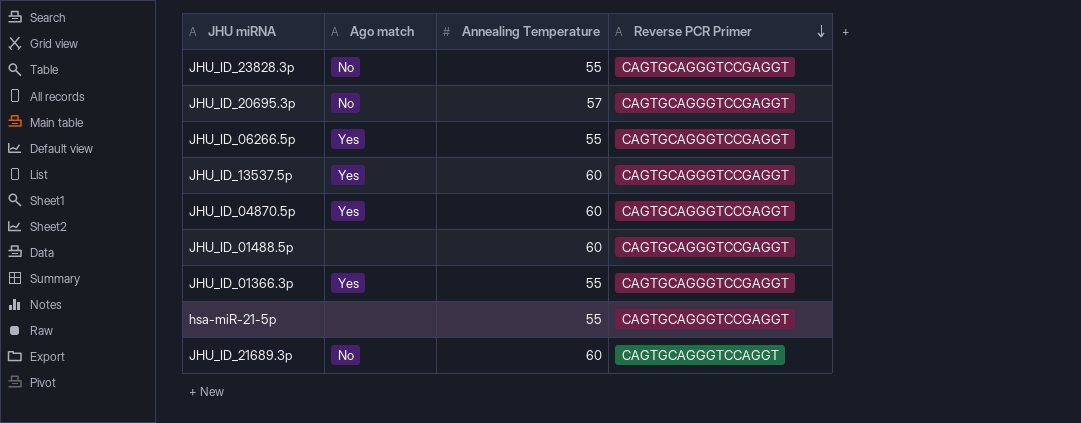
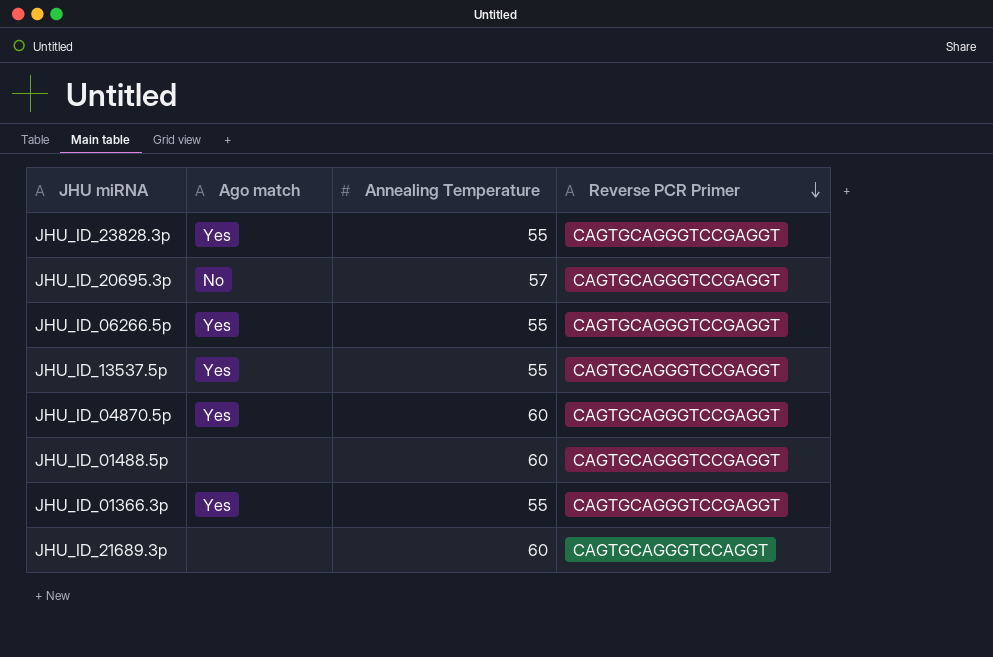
row hsa-miR-21-5p: none | 55 | CAGTGCAGGGTCCGAGGT -> none
JHU_ID_23828.3p | Ago match: No -> Yes
JHU_ID_13537.5p | Annealing Temperature: 60 -> 55
JHU_ID_21689.3p | Ago match: No -> none

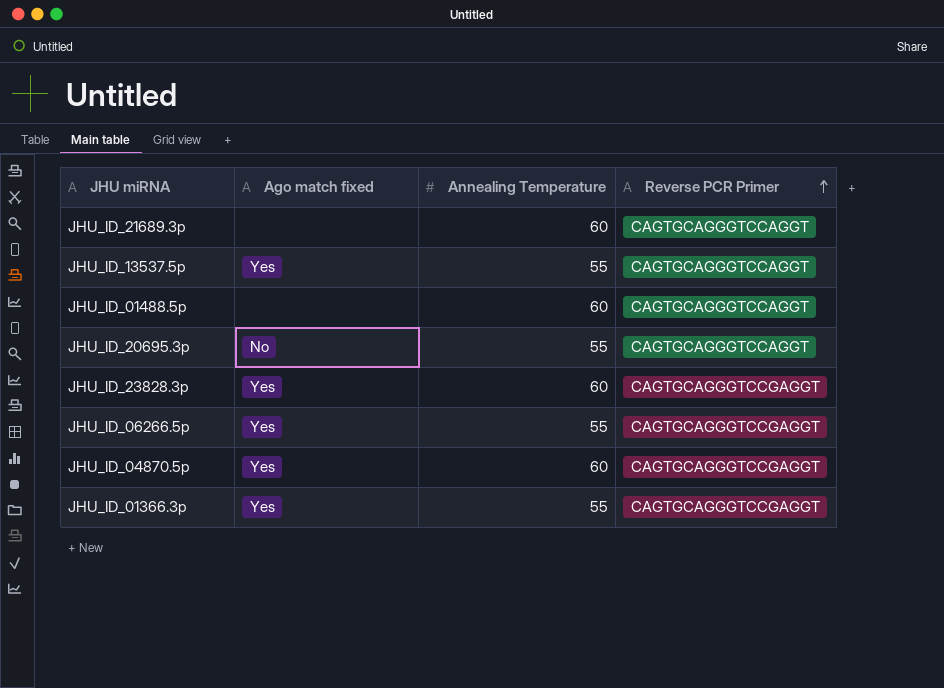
row order: Reverse PCR Primer descending -> Reverse PCR Primer ascending
column name: Ago match -> Ago match fixed
JHU_ID_13537.5p | Reverse PCR Primer: CAGTGCAGGGTCCGAGGT -> CAGTGCAGGGTCCAGGT
JHU_ID_01488.5p | Reverse PCR Primer: CAGTGCAGGGTCCGAGGT -> CAGTGCAGGGTCCAGGT
JHU_ID_20695.3p | Annealing Temperature: 57 -> 55
JHU_ID_20695.3p | Reverse PCR Primer: CAGTGCAGGGTCCGAGGT -> CAGTGCAGGGTCCAGGT
JHU_ID_23828.3p | Annealing Temperature: 55 -> 60

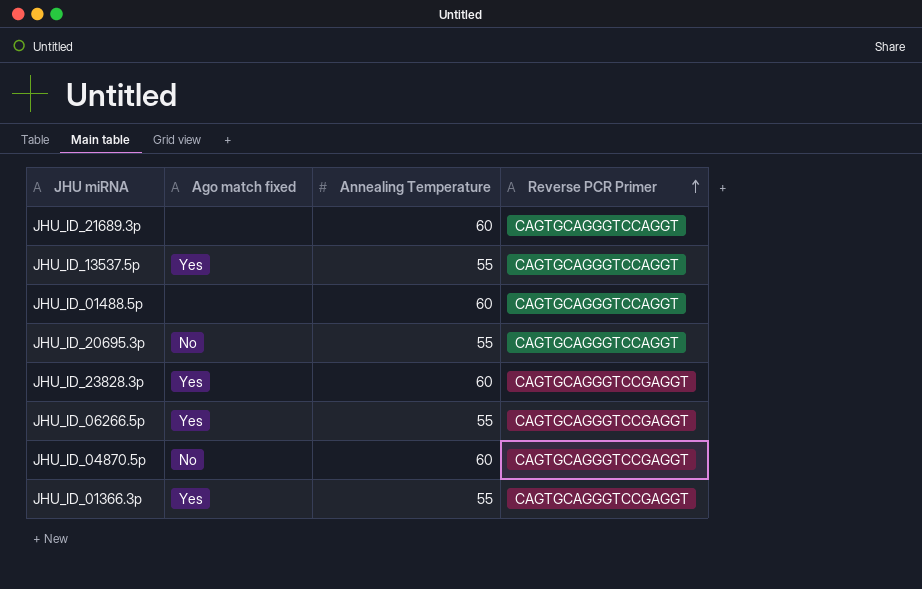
JHU_ID_04870.5p | Ago match fixed: Yes -> No

